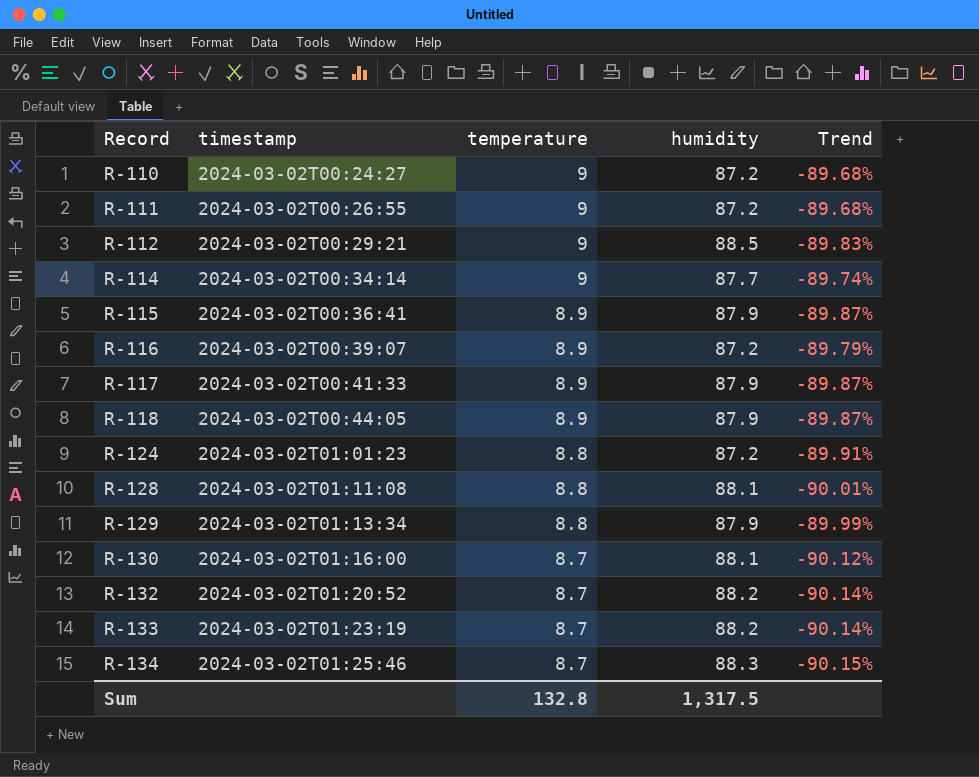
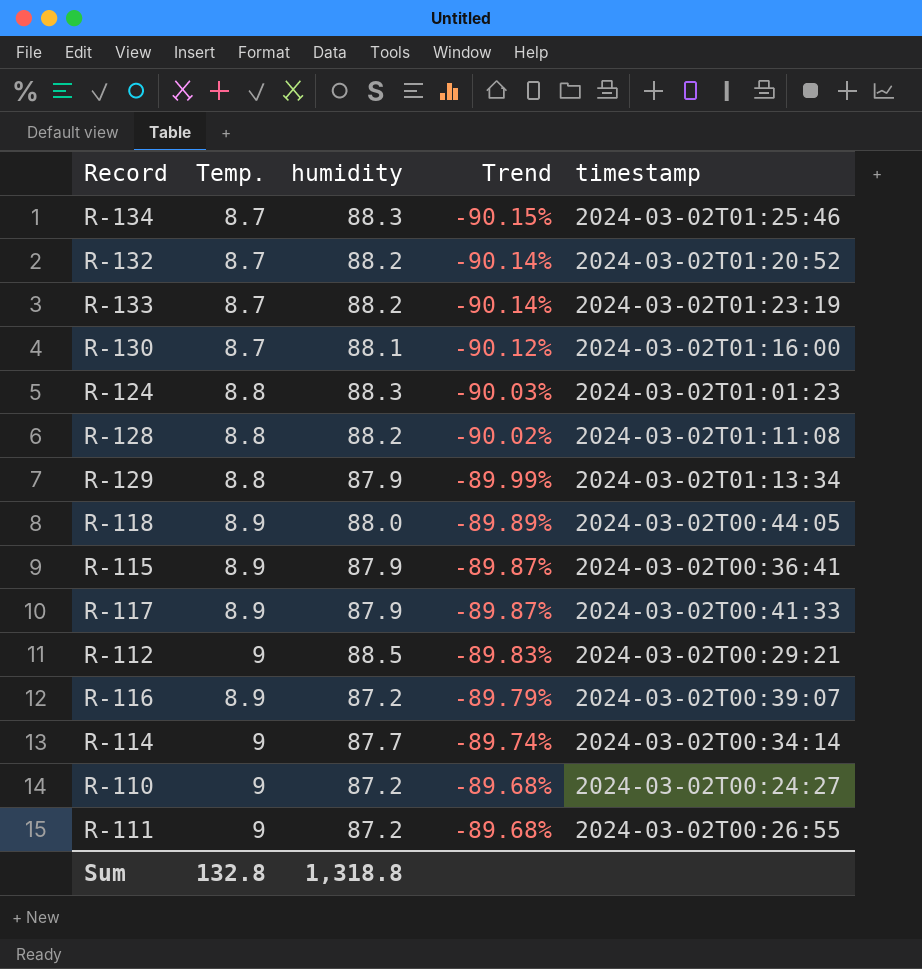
row order: Record ascending -> Trend ascending
column name: temperature -> Temp.
column timestamp | position: 2 -> 5
R-124 | humidity: 87.2 -> 88.3
R-124 | Trend: -89.91% -> -90.03%
R-128 | humidity: 88.1 -> 88.2
R-128 | Trend: -90.01% -> -90.02%
R-118 | humidity: 87.9 -> 88.0
R-118 | Trend: -89.87% -> -89.89%
Sum | humidity: 1,317.5 -> 1,318.8

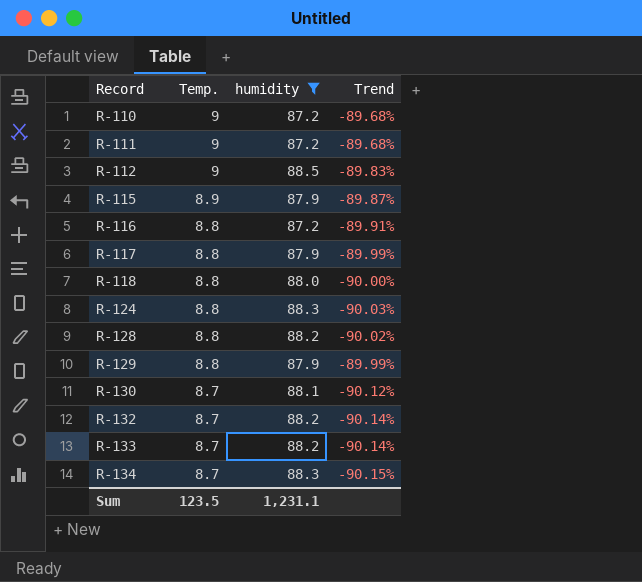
filter: none -> humidity != 87.7
row order: Trend ascending -> Record ascending
column timestamp | position: 5 -> none
R-116 | Temp.: 8.9 -> 8.8
R-116 | Trend: -89.79% -> -89.91%
R-117 | Temp.: 8.9 -> 8.8
R-117 | Trend: -89.87% -> -89.99%
R-118 | Temp.: 8.9 -> 8.8
R-118 | Trend: -89.89% -> -90.00%
Sum | Temp.: 132.8 -> 123.5
Sum | humidity: 1,318.8 -> 1,231.1

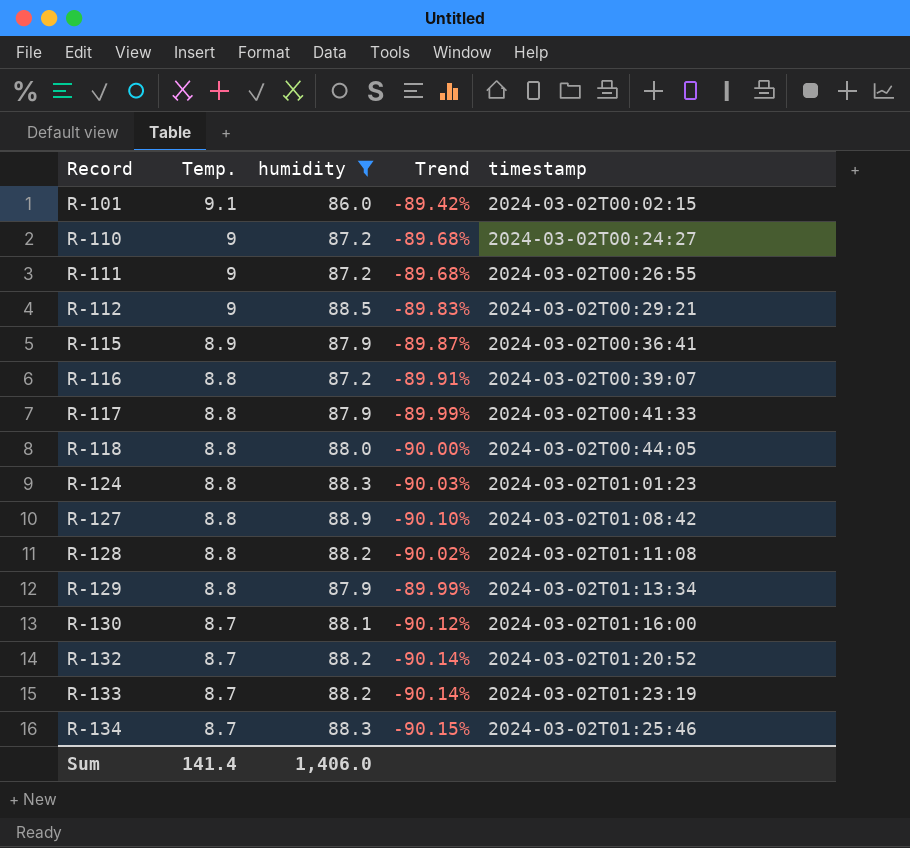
column timestamp | position: none -> 5
row R-101: none -> 9.1 | 86.0 | -89.42% | 2024-03-02T00:02:15
row R-127: none -> 8.8 | 88.9 | -90.10% | 2024-03-02T01:08:42
Sum | Temp.: 123.5 -> 141.4
Sum | humidity: 1,231.1 -> 1,406.0

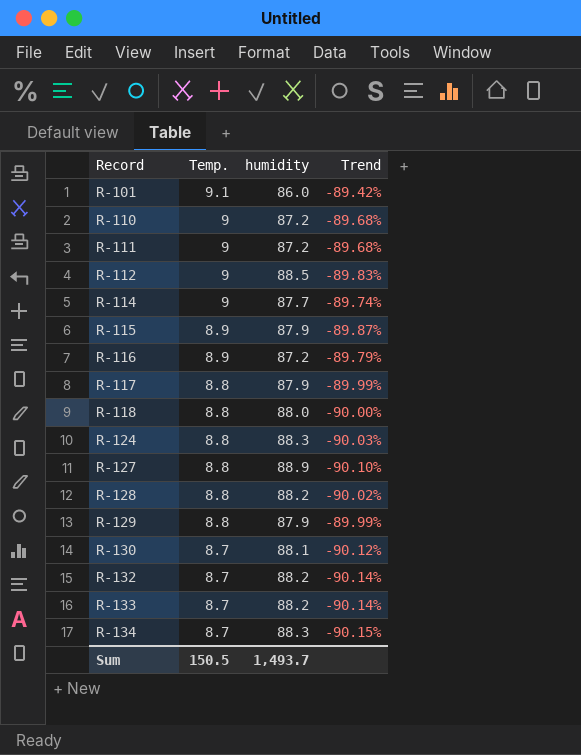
filter: humidity != 87.7 -> none
column timestamp | position: 5 -> none
R-116 | Temp.: 8.8 -> 8.9
R-116 | Trend: -89.91% -> -89.79%
Sum | Temp.: 141.4 -> 150.5
Sum | humidity: 1,406.0 -> 1,493.7

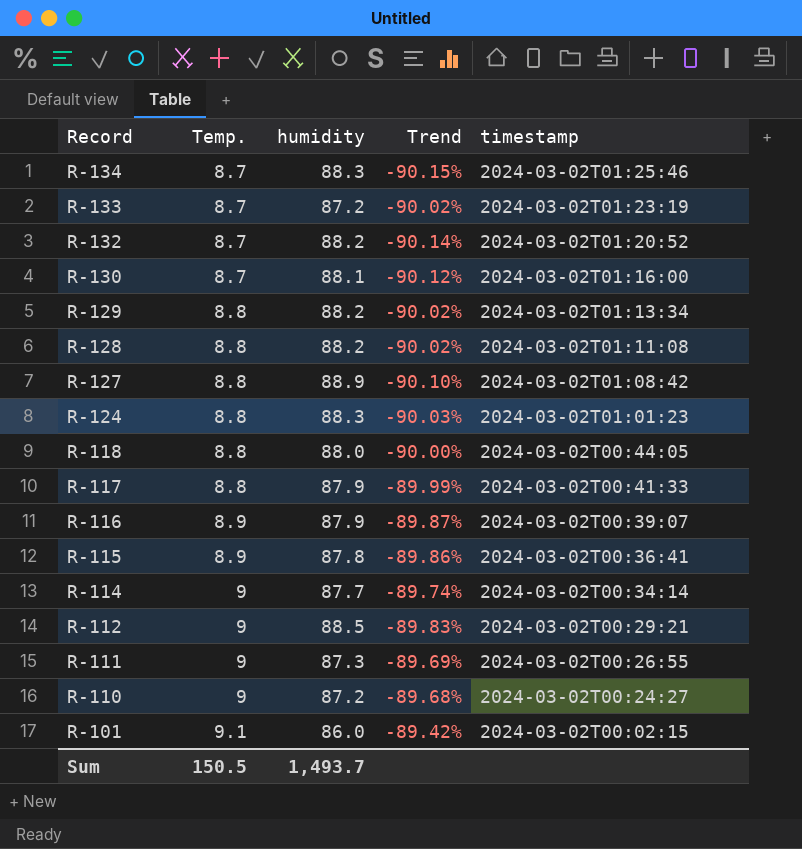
row order: Record ascending -> Record descending
column timestamp | position: none -> 5
R-133 | humidity: 88.2 -> 87.2
R-133 | Trend: -90.14% -> -90.02%
R-129 | humidity: 87.9 -> 88.2
R-129 | Trend: -89.99% -> -90.02%
R-116 | humidity: 87.2 -> 87.9
R-116 | Trend: -89.79% -> -89.87%
R-115 | humidity: 87.9 -> 87.8
R-115 | Trend: -89.87% -> -89.86%
R-111 | humidity: 87.2 -> 87.3
R-111 | Trend: -89.68% -> -89.69%

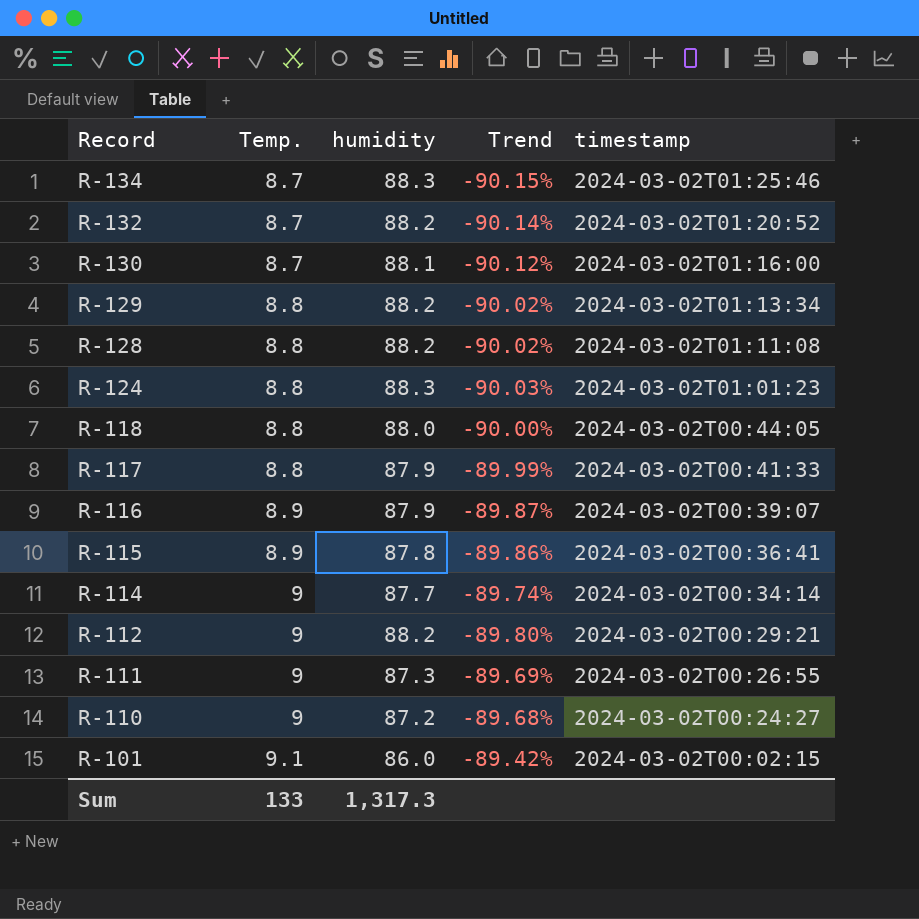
row R-133: 8.7 | 87.2 | -90.02% | 2024-03-02T01:23:19 -> none
row R-127: 8.8 | 88.9 | -90.10% | 2024-03-02T01:08:42 -> none
R-112 | humidity: 88.5 -> 88.2
R-112 | Trend: -89.83% -> -89.80%
Sum | Temp.: 150.5 -> 133
Sum | humidity: 1,493.7 -> 1,317.3

